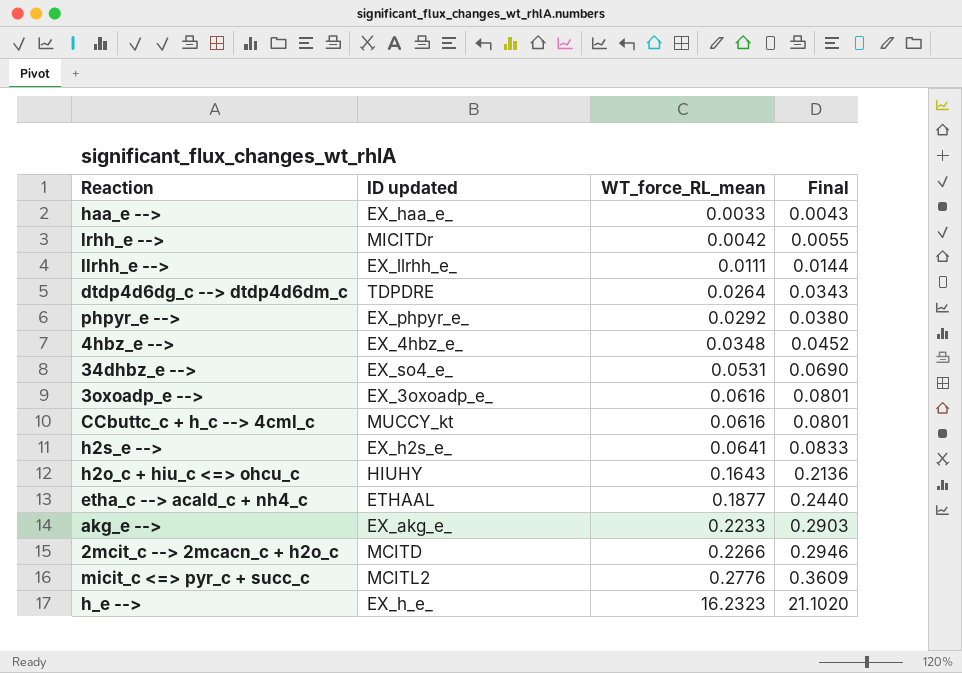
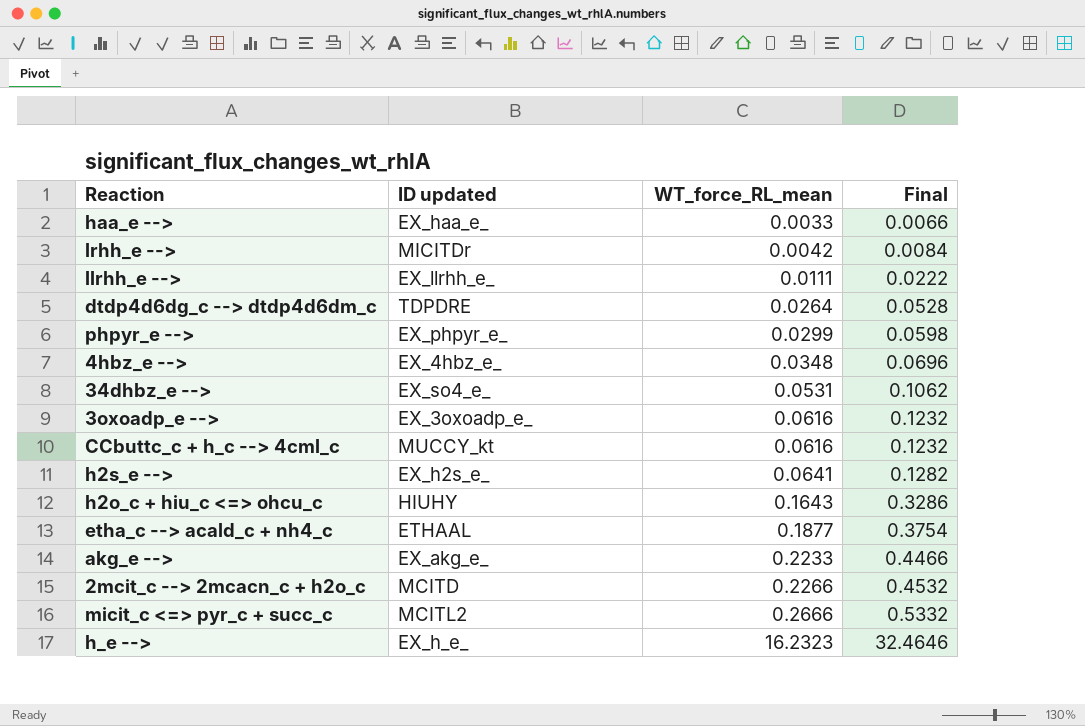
column Final | formula: [WT_force_RL_mean] * 1.3 -> [WT_force_RL_mean] * 2
phpyr_e --> | WT_force_RL_mean: 0.0292 -> 0.0299
micit_c <=> pyr_c + succ_c | WT_force_RL_mean: 0.2776 -> 0.2666

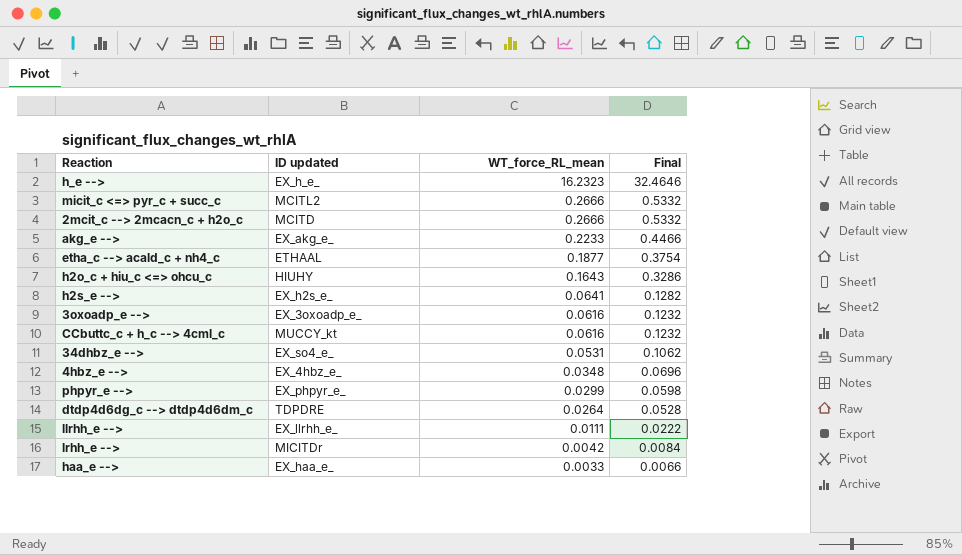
row order: WT_force_RL_mean ascending -> WT_force_RL_mean descending
2mcit_c --> 2mcacn_c + h2o_c | WT_force_RL_mean: 0.2266 -> 0.2666
2mcit_c --> 2mcacn_c + h2o_c | Final: 0.4532 -> 0.5332

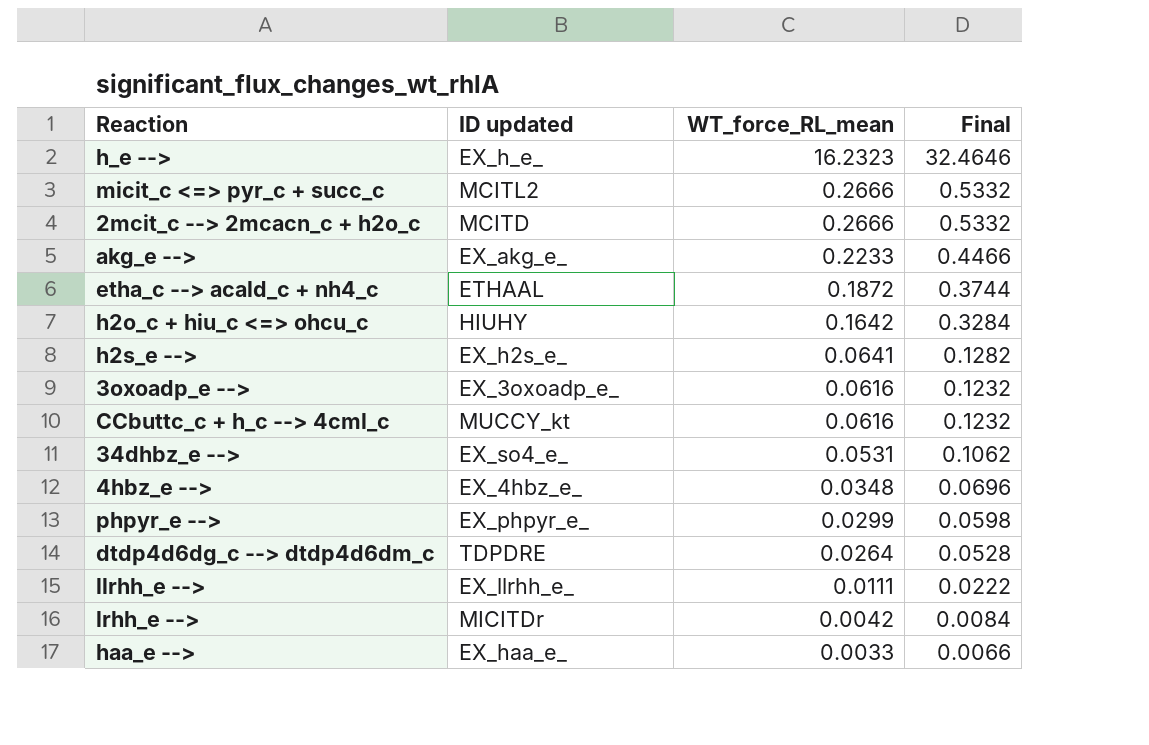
etha_c --> acald_c + nh4_c | WT_force_RL_mean: 0.1877 -> 0.1872
etha_c --> acald_c + nh4_c | Final: 0.3754 -> 0.3744
h2o_c + hiu_c <=> ohcu_c | WT_force_RL_mean: 0.1643 -> 0.1642
h2o_c + hiu_c <=> ohcu_c | Final: 0.3286 -> 0.3284

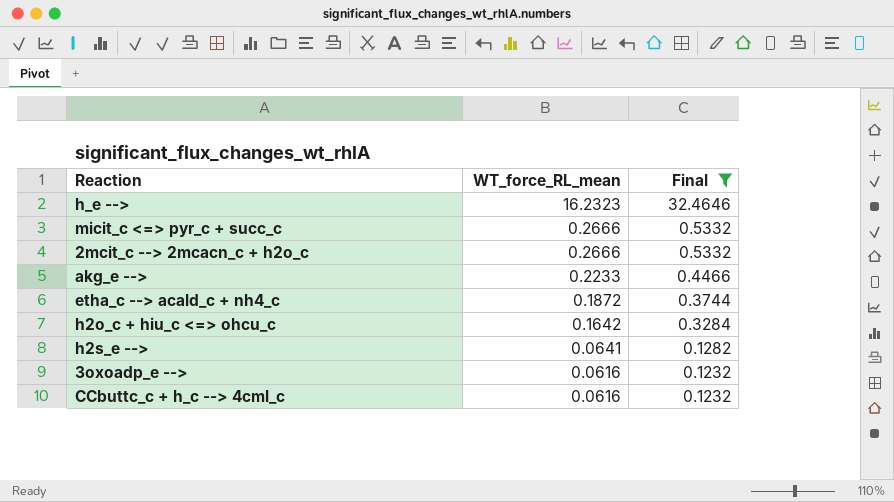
filter: none -> Final >= 0.1232
column ID updated | position: 2 -> none

